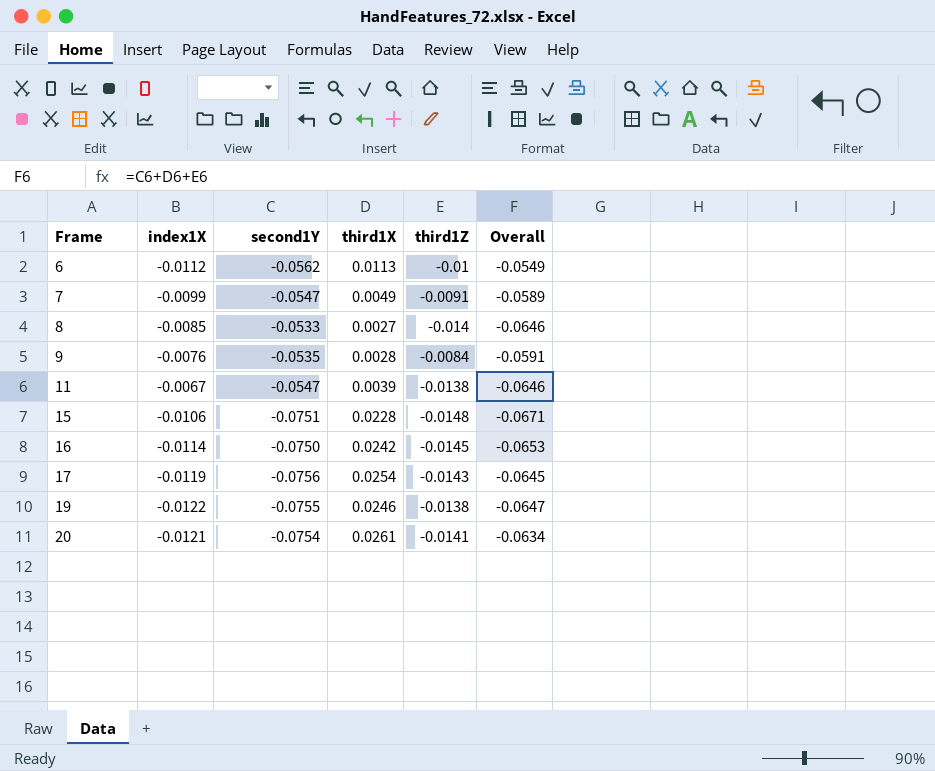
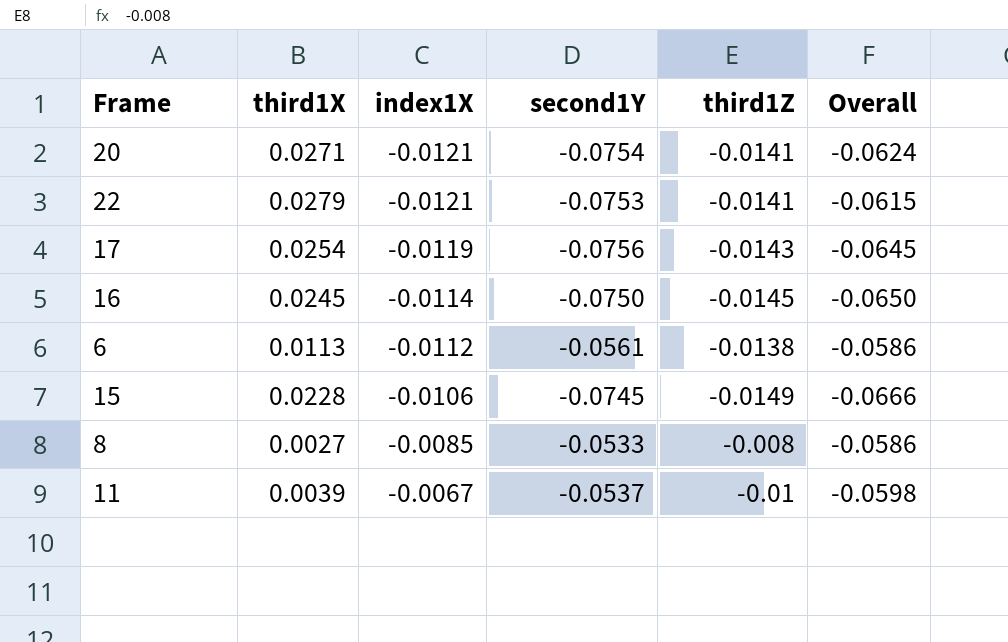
row order: Frame ascending -> index1X ascending
column third1X | position: 4 -> 2
row 7: -0.0099 | -0.0547 | 0.0049 | -0.0091 | -0.0589 -> none
row 9: -0.0076 | -0.0535 | 0.0028 | -0.0084 | -0.0591 -> none
row 19: -0.0122 | -0.0755 | 0.0246 | -0.0138 | -0.0647 -> none
20 | third1X: 0.0261 -> 0.0271
20 | Overall: -0.0634 -> -0.0624
row 22: none -> 0.0279 | -0.0121 | -0.0753 | -0.0141 | -0.0615
16 | third1X: 0.0242 -> 0.0245
16 | Overall: -0.0653 -> -0.0650
6 | second1Y: -0.0562 -> -0.0561
6 | third1Z: -0.01 -> -0.0138
6 | Overall: -0.0549 -> -0.0586
15 | second1Y: -0.0751 -> -0.0745
15 | third1Z: -0.0148 -> -0.0149
15 | Overall: -0.0671 -> -0.0666
8 | third1Z: -0.014 -> -0.008
8 | Overall: -0.0646 -> -0.0586
11 | second1Y: -0.0547 -> -0.0537
11 | third1Z: -0.0138 -> -0.01
11 | Overall: -0.0646 -> -0.0598

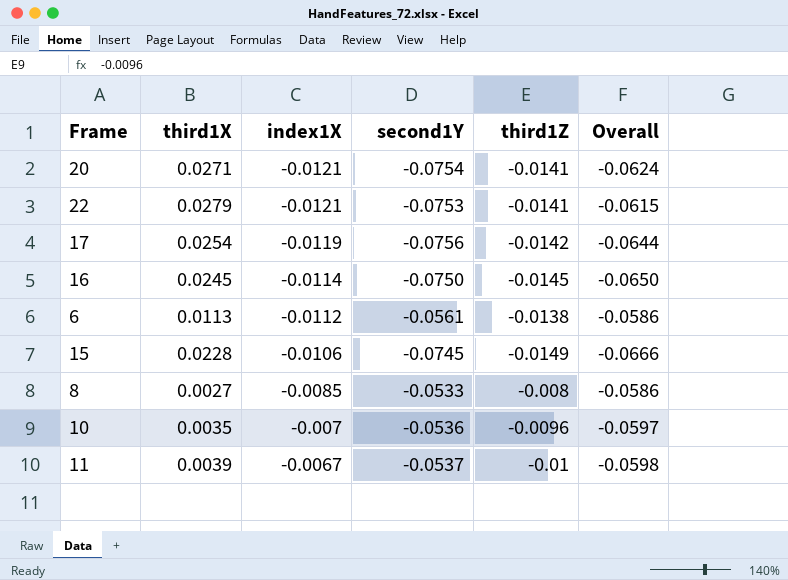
17 | third1Z: -0.0143 -> -0.0142
17 | Overall: -0.0645 -> -0.0644
row 10: none -> 0.0035 | -0.007 | -0.0536 | -0.0096 | -0.0597

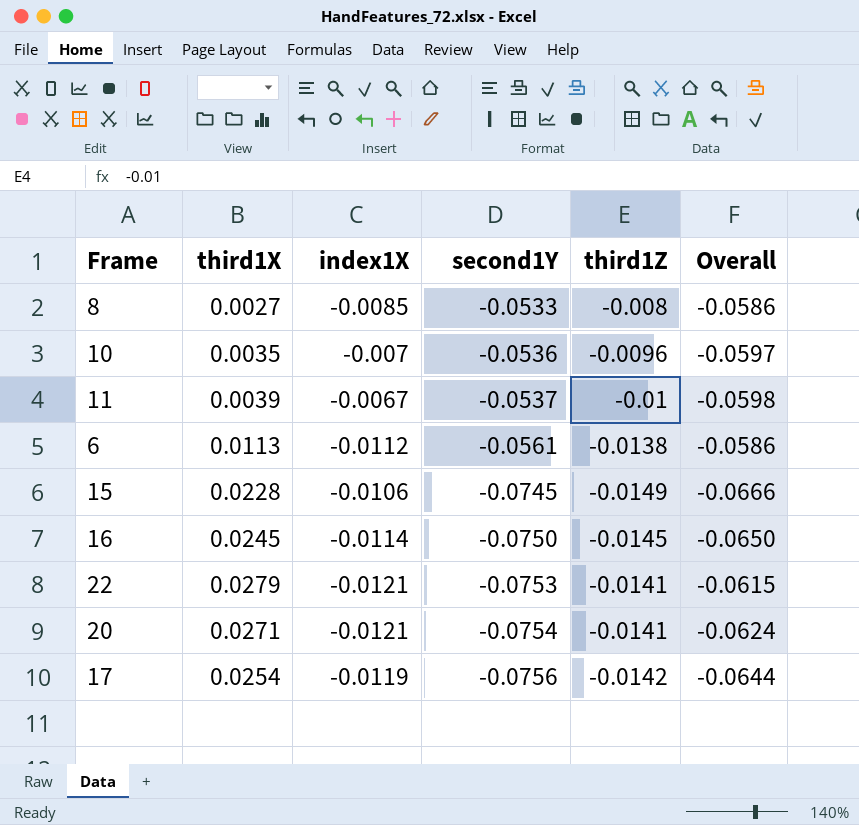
row order: index1X ascending -> second1Y descending

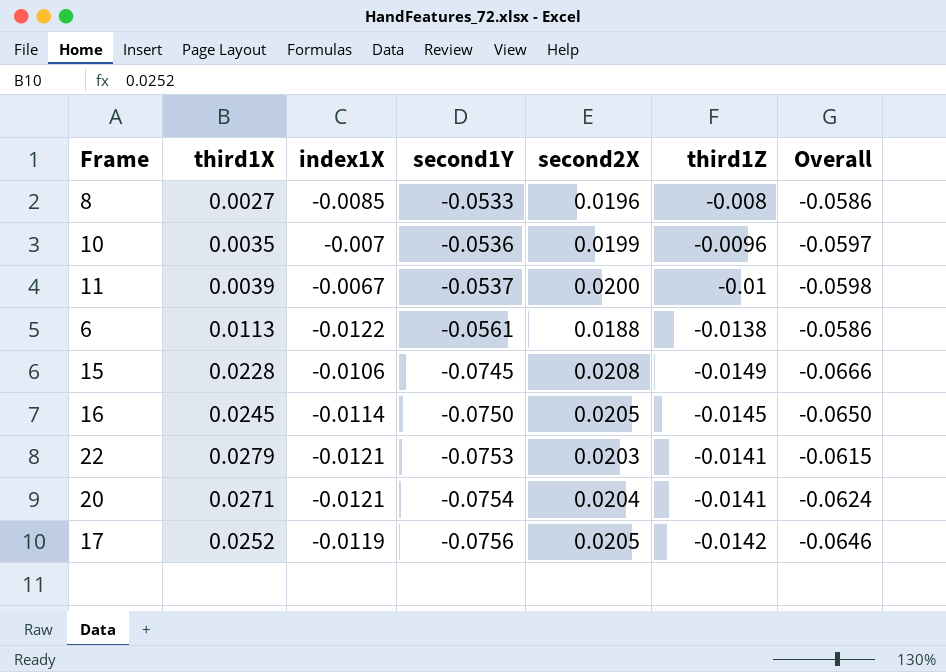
column second2X | position: none -> 5
6 | index1X: -0.0112 -> -0.0122
17 | third1X: 0.0254 -> 0.0252
17 | Overall: -0.0644 -> -0.0646

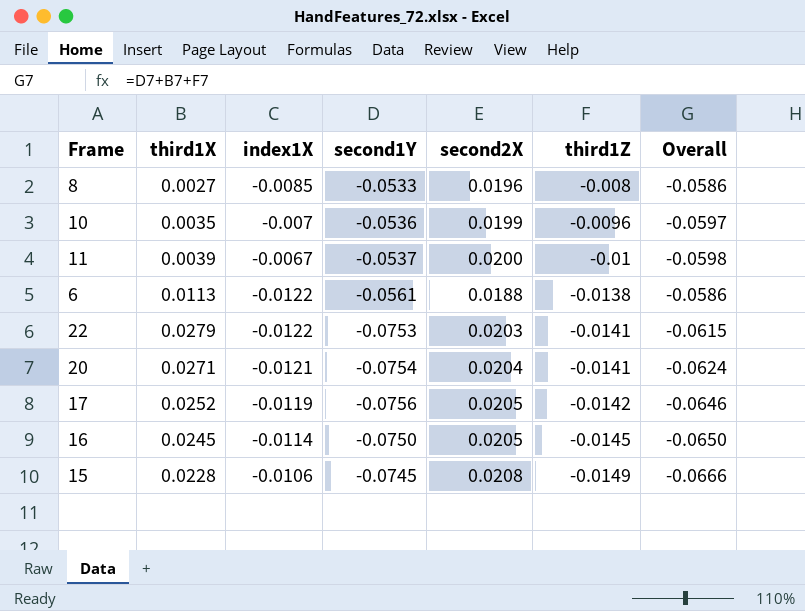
row order: second1Y descending -> third1Z descending
22 | index1X: -0.0121 -> -0.0122

